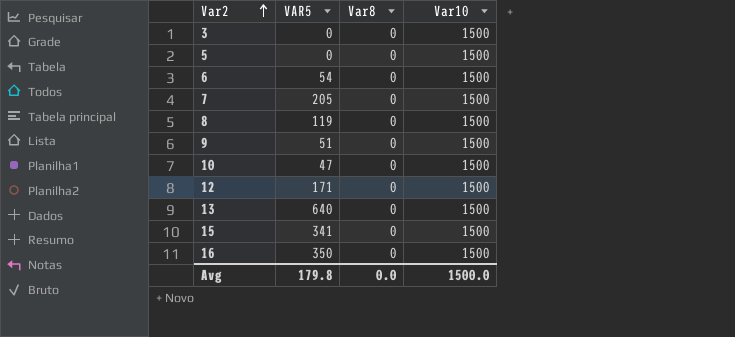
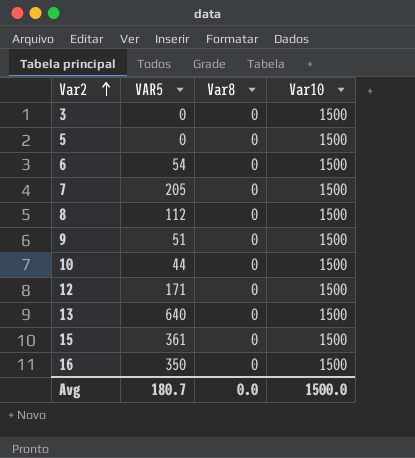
8 | VAR5: 119 -> 112
10 | VAR5: 47 -> 44
15 | VAR5: 341 -> 361
Avg | VAR5: 179.8 -> 180.7

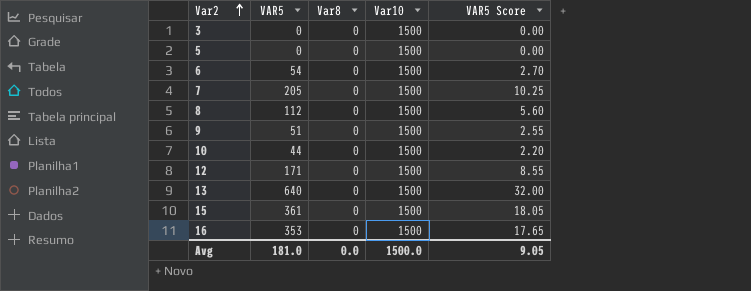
column VAR5 Score | formula: none -> [VAR5] * 0.05
16 | VAR5: 350 -> 353
Avg | VAR5: 180.7 -> 181.0

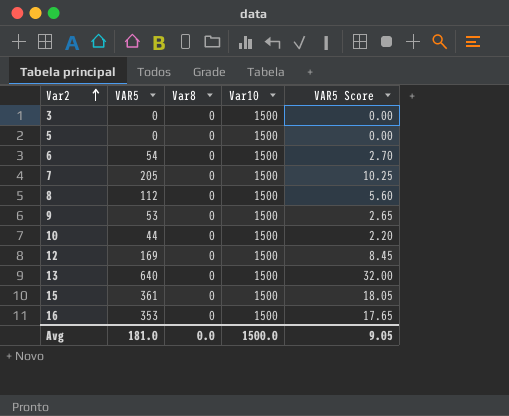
9 | VAR5: 51 -> 53
9 | VAR5 Score: 2.55 -> 2.65
12 | VAR5: 171 -> 169
12 | VAR5 Score: 8.55 -> 8.45

